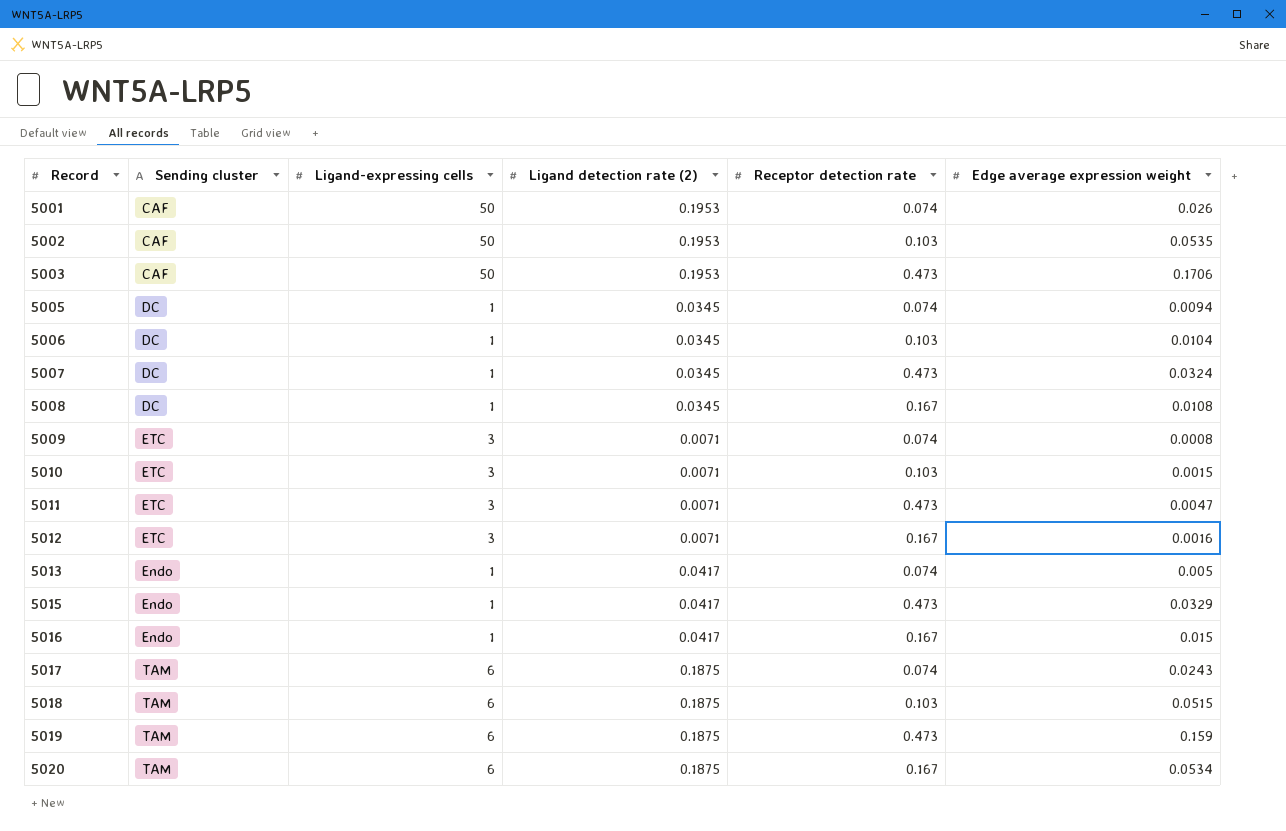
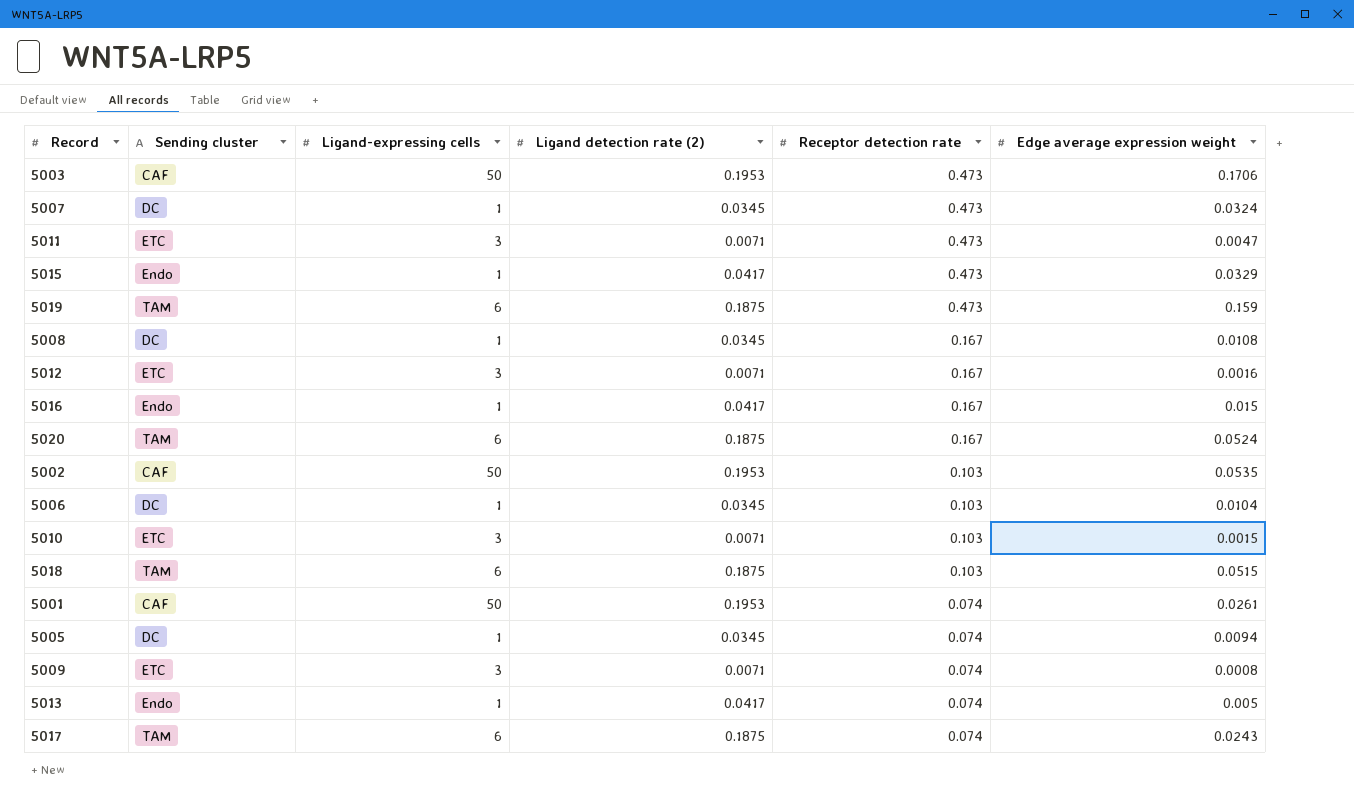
row order: Record ascending -> Receptor detection rate descending
5020 | Edge average expression weight: 0.0534 -> 0.0524
5001 | Edge average expression weight: 0.026 -> 0.0261

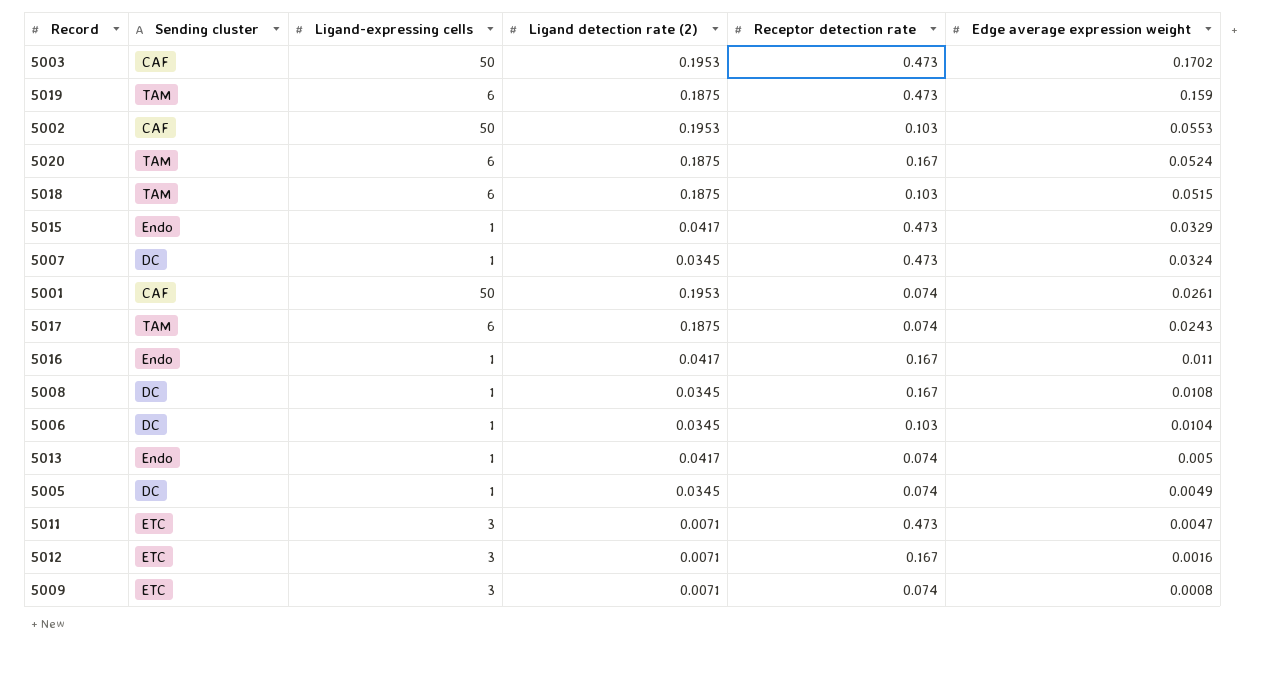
row order: Receptor detection rate descending -> Edge average expression weight descending
row 5010: ETC | 3 | 0.0071 | 0.103 | 0.0015 -> none
5003 | Edge average expression weight: 0.1706 -> 0.1702
5002 | Edge average expression weight: 0.0535 -> 0.0553
5016 | Edge average expression weight: 0.015 -> 0.011
5005 | Edge average expression weight: 0.0094 -> 0.0049

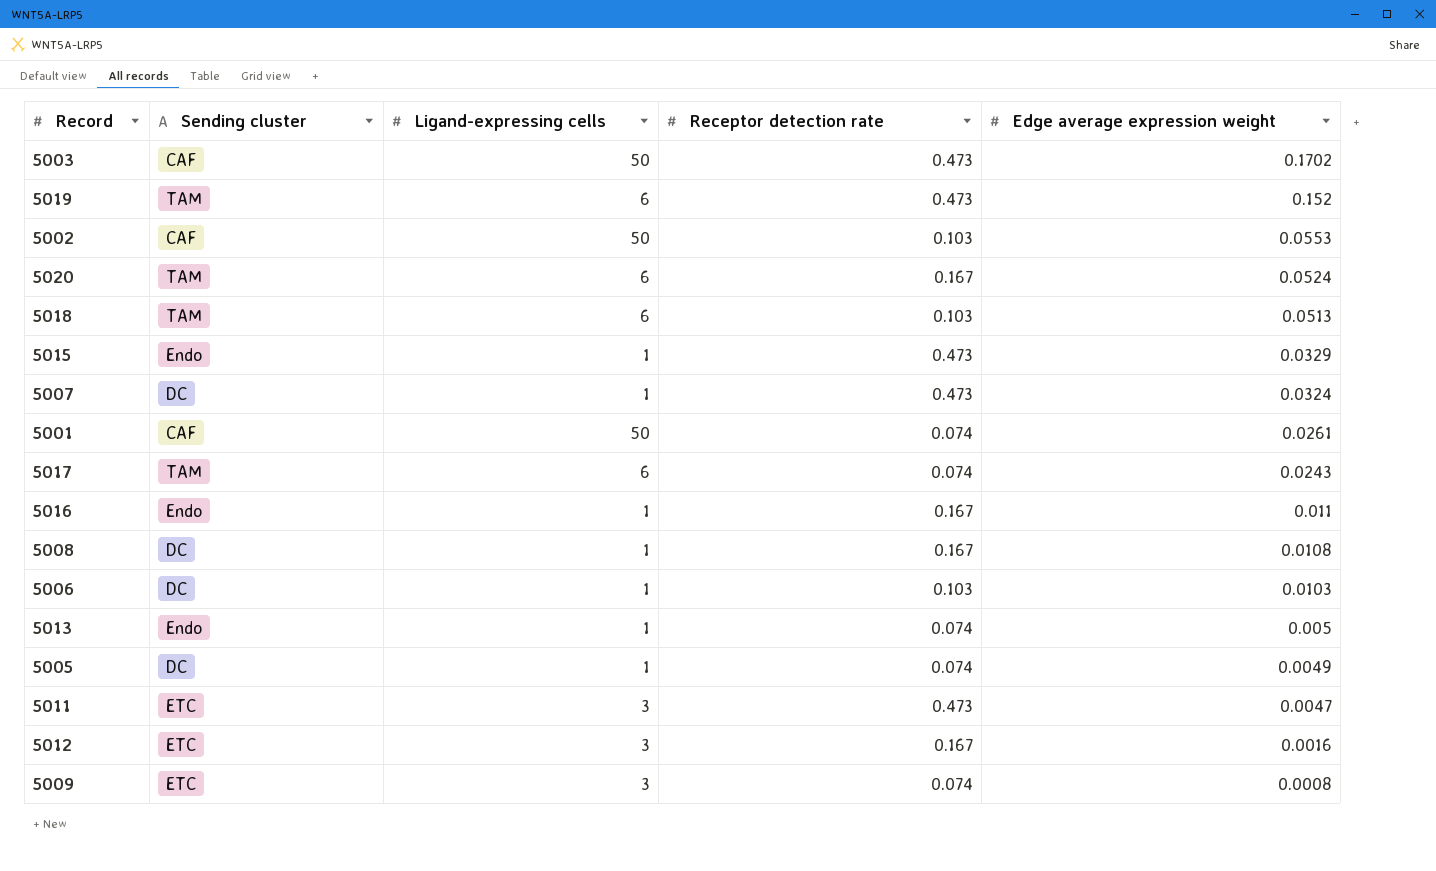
column Ligand detection rate (2) | position: 4 -> none
5019 | Edge average expression weight: 0.159 -> 0.152
5018 | Edge average expression weight: 0.0515 -> 0.0513
5006 | Edge average expression weight: 0.0104 -> 0.0103

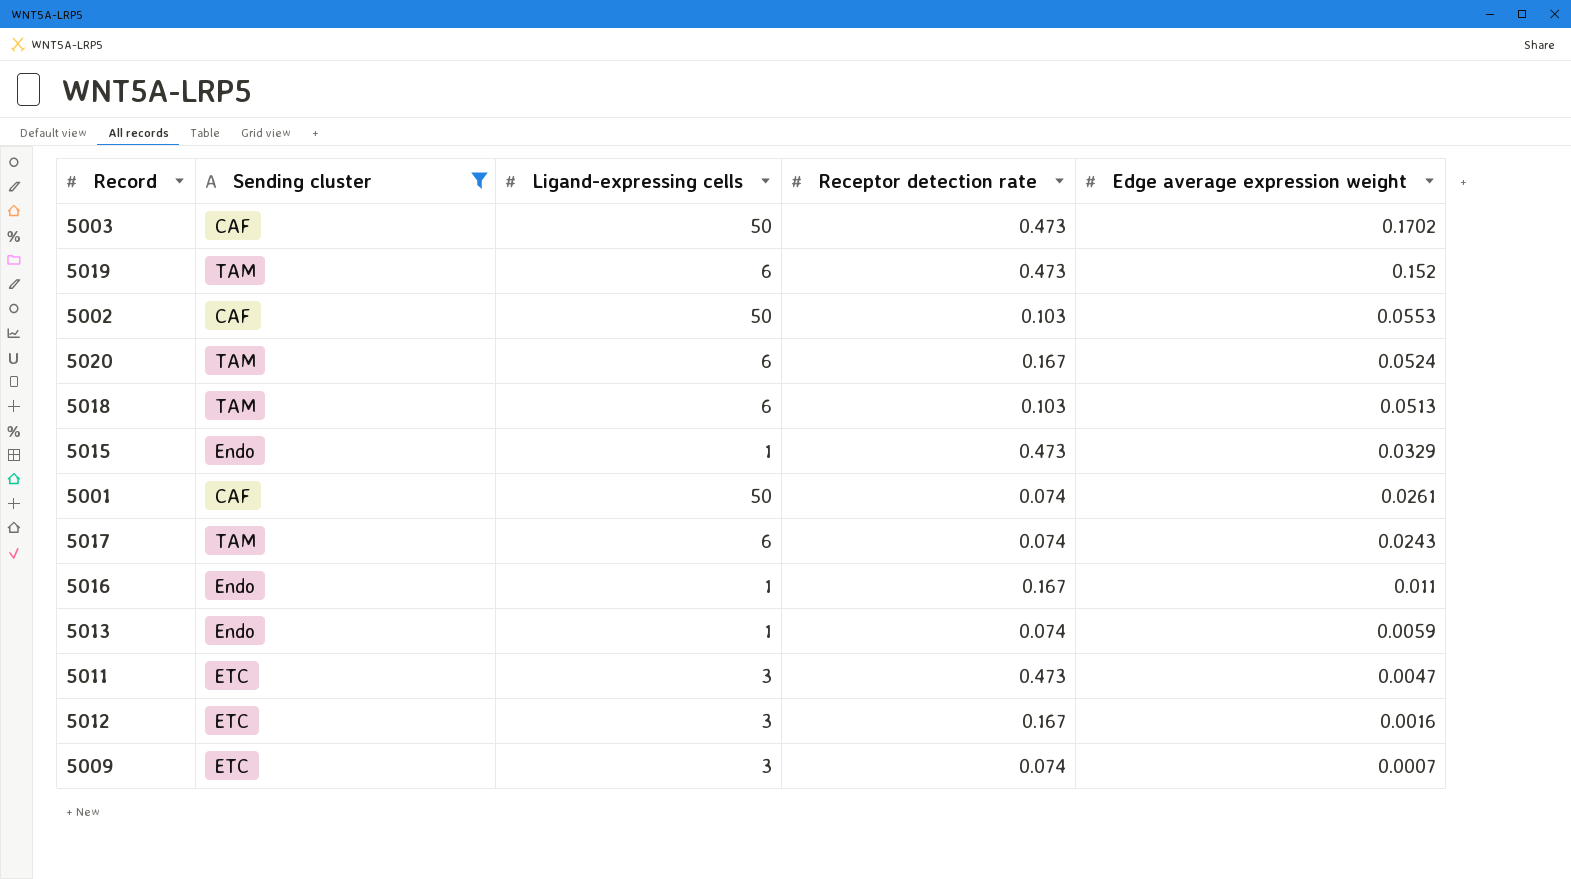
filter: none -> Sending cluster != DC
5013 | Edge average expression weight: 0.005 -> 0.0059
5009 | Edge average expression weight: 0.0008 -> 0.0007

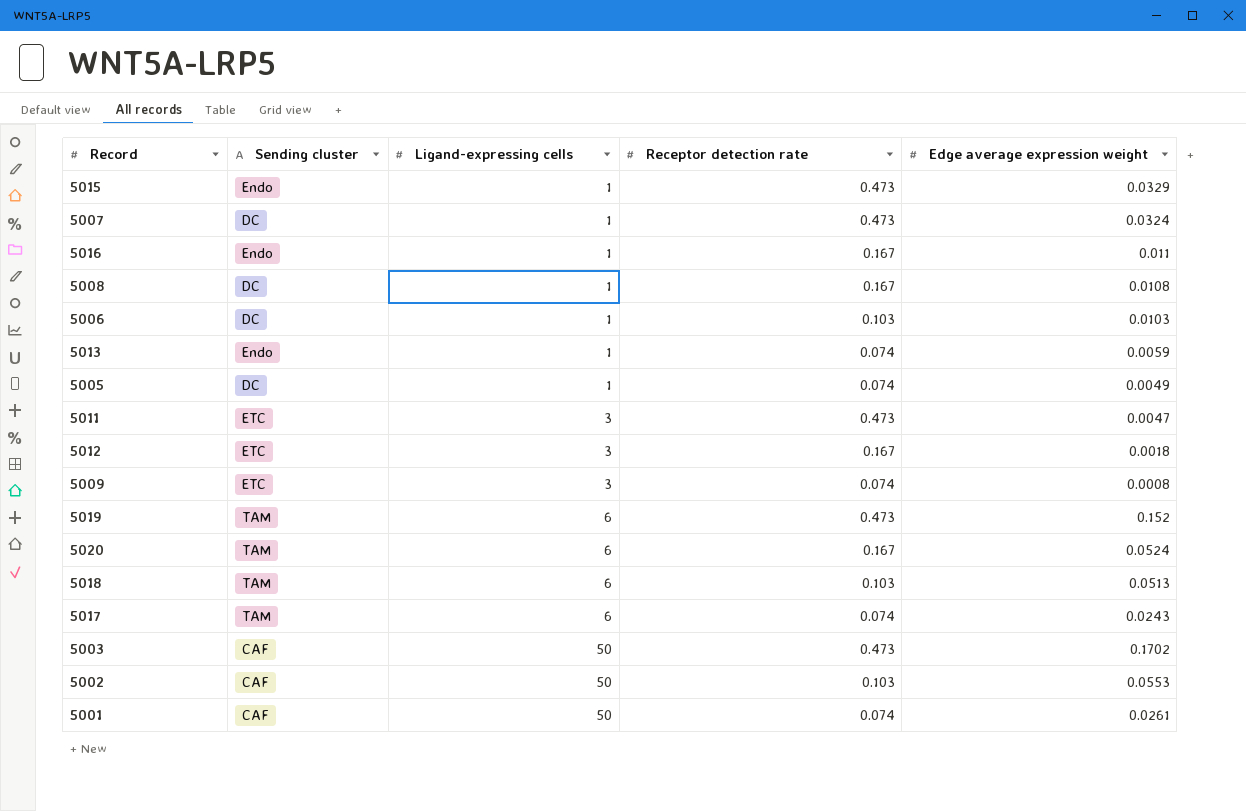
filter: Sending cluster != DC -> none
row order: Edge average expression weight descending -> Ligand-expressing cells ascending
5012 | Edge average expression weight: 0.0016 -> 0.0018
5009 | Edge average expression weight: 0.0007 -> 0.0008

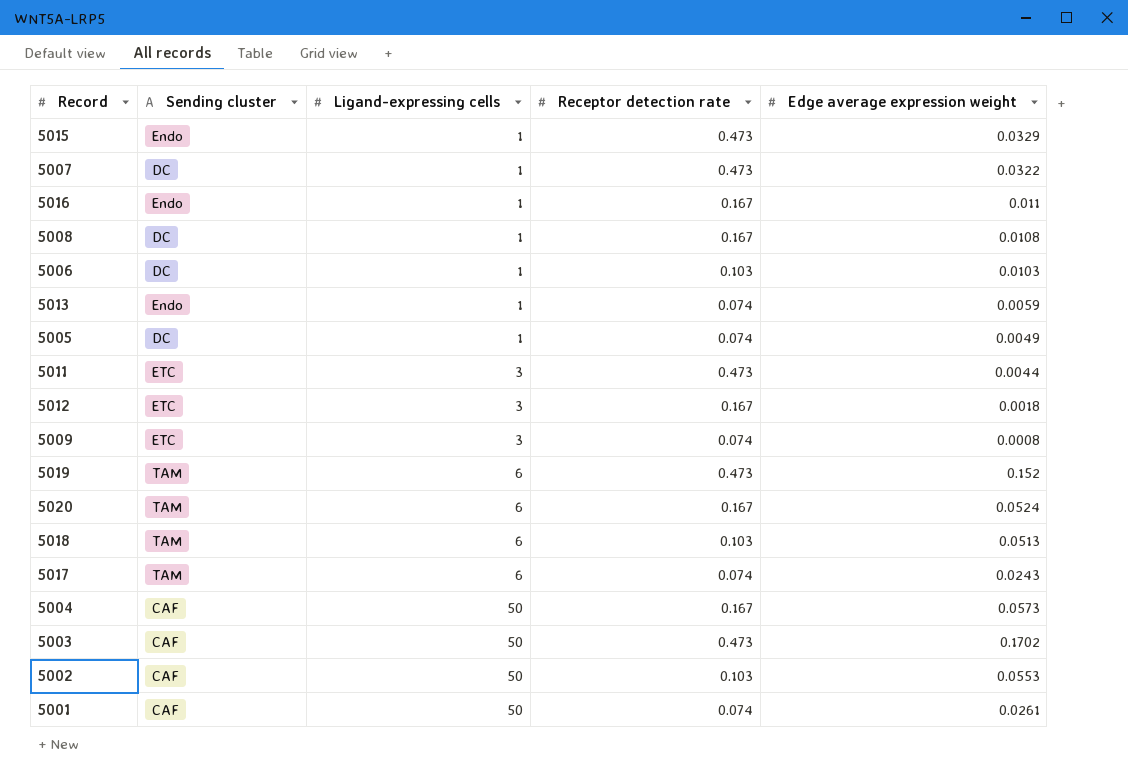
5007 | Edge average expression weight: 0.0324 -> 0.0322
5011 | Edge average expression weight: 0.0047 -> 0.0044
row 5004: none -> CAF | 50 | 0.167 | 0.0573

